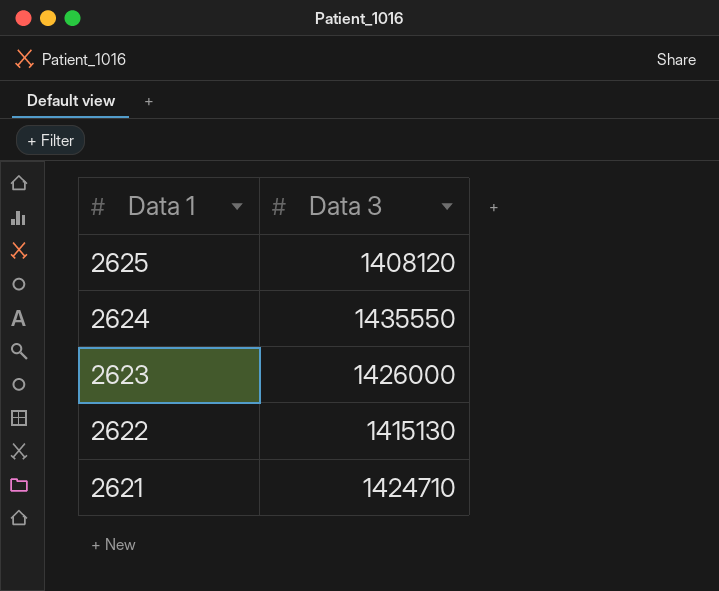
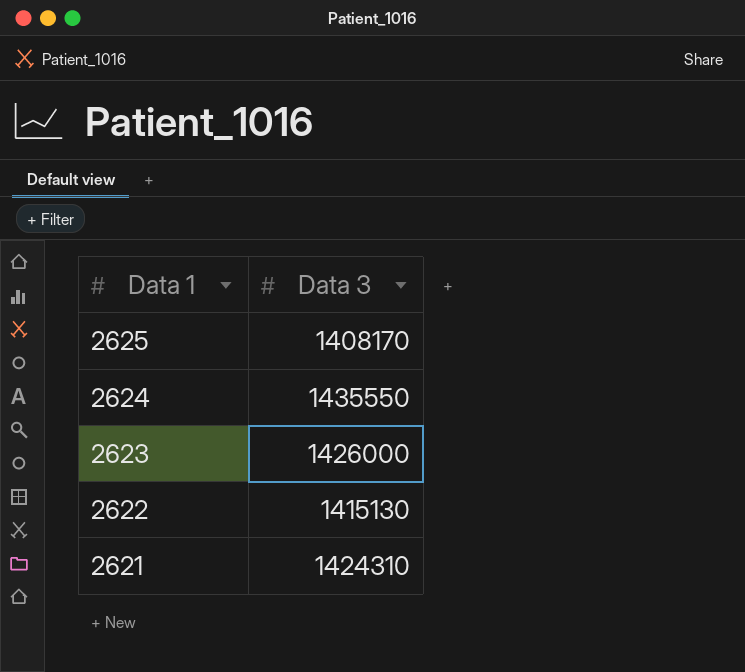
2625 | Data 3: 1408120 -> 1408170
2621 | Data 3: 1424710 -> 1424310

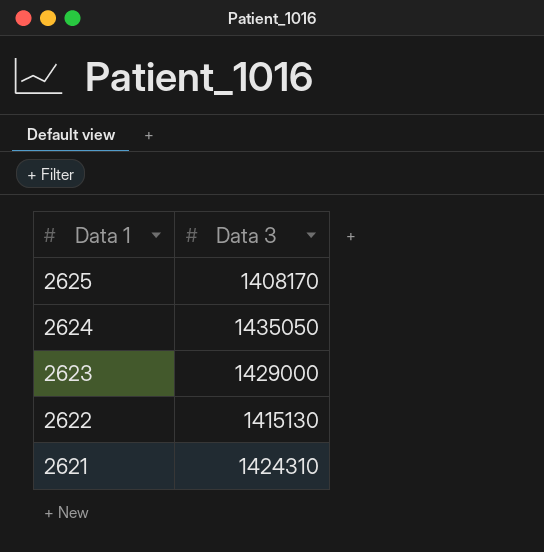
2624 | Data 3: 1435550 -> 1435050
2623 | Data 3: 1426000 -> 1429000

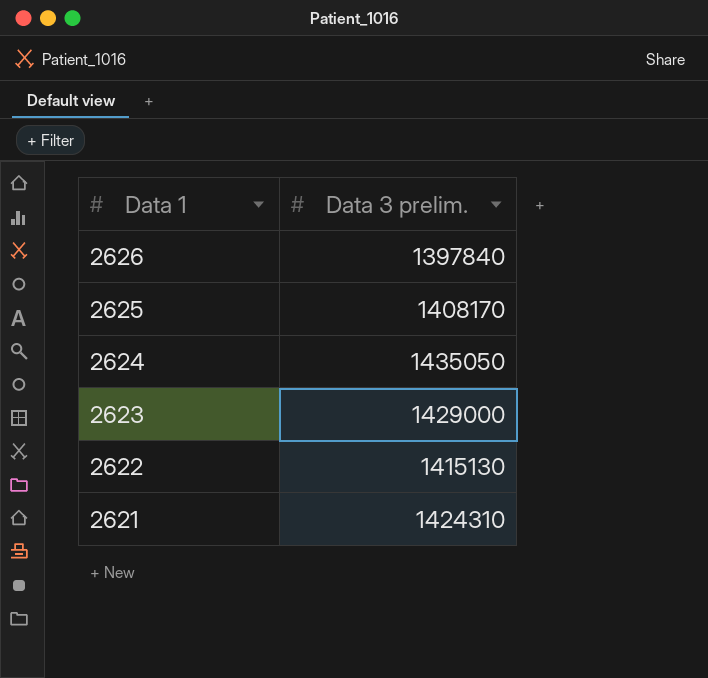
column name: Data 3 -> Data 3 prelim.
row 2626: none -> 1397840

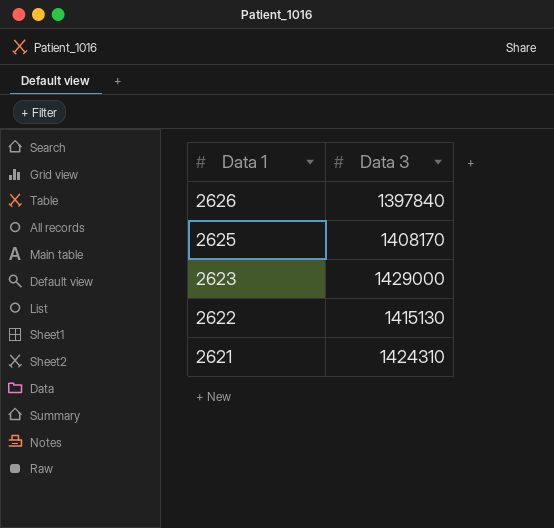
column name: Data 3 prelim. -> Data 3
row 2624: 1435050 -> none

